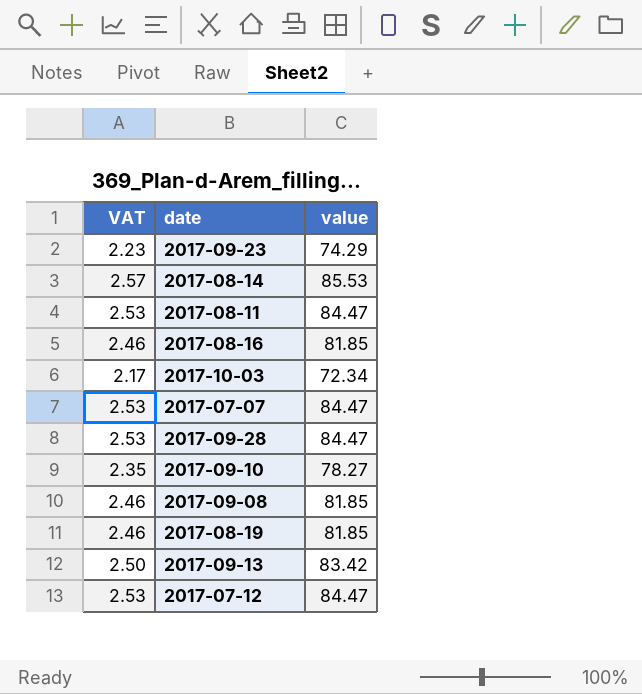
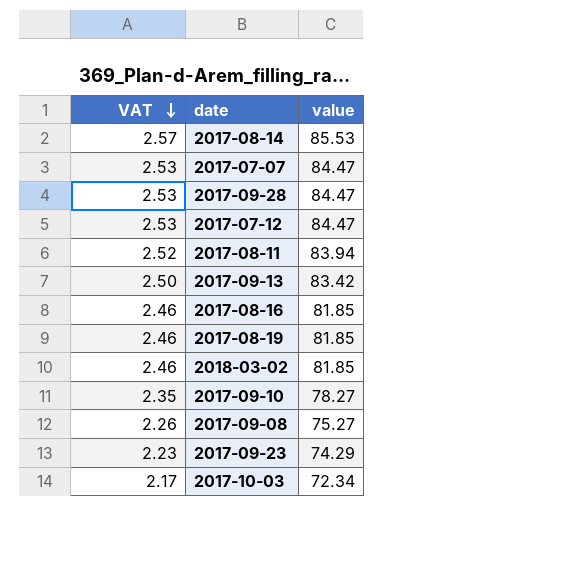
row order: none -> VAT descending
2017-08-11 | VAT: 2.53 -> 2.52
2017-08-11 | value: 84.47 -> 83.94
row 2018-03-02: none -> 2.46 | 81.85
2017-09-08 | VAT: 2.46 -> 2.26
2017-09-08 | value: 81.85 -> 75.27

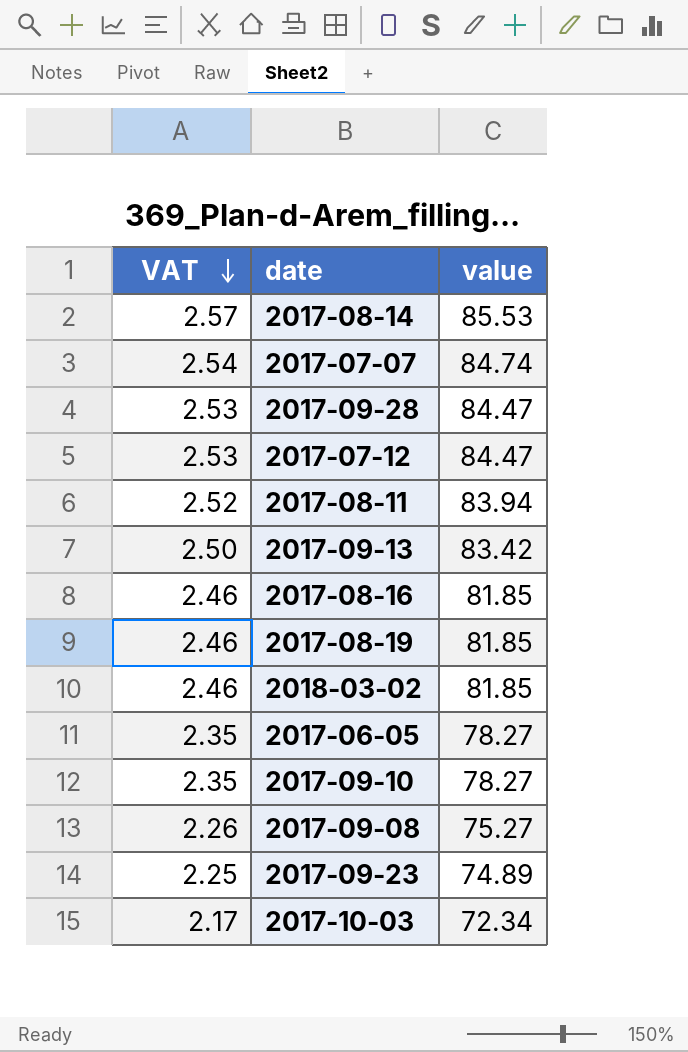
2017-07-07 | VAT: 2.53 -> 2.54
2017-07-07 | value: 84.47 -> 84.74
row 2017-06-05: none -> 2.35 | 78.27
2017-09-23 | VAT: 2.23 -> 2.25
2017-09-23 | value: 74.29 -> 74.89

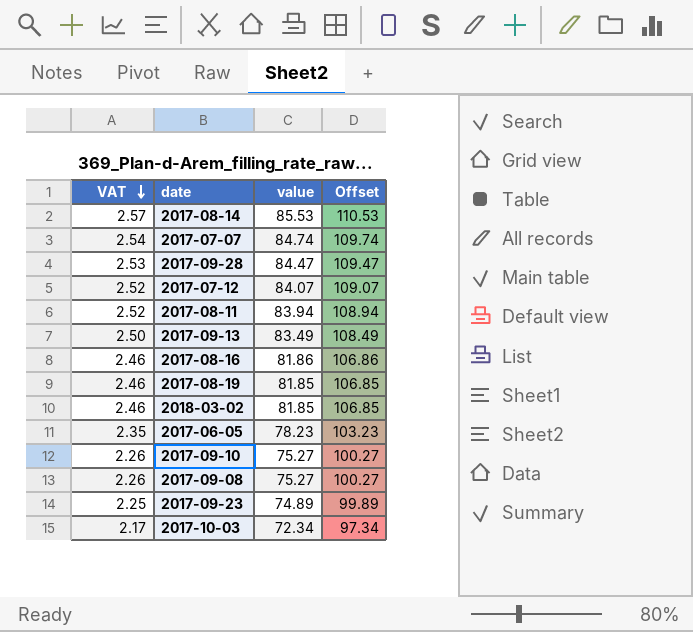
column Offset | formula: none -> [value] + 25
2017-07-12 | VAT: 2.53 -> 2.52
2017-07-12 | value: 84.47 -> 84.07
2017-09-13 | value: 83.42 -> 83.49
2017-08-16 | value: 81.85 -> 81.86
2017-06-05 | value: 78.27 -> 78.23
2017-09-10 | VAT: 2.35 -> 2.26
2017-09-10 | value: 78.27 -> 75.27

